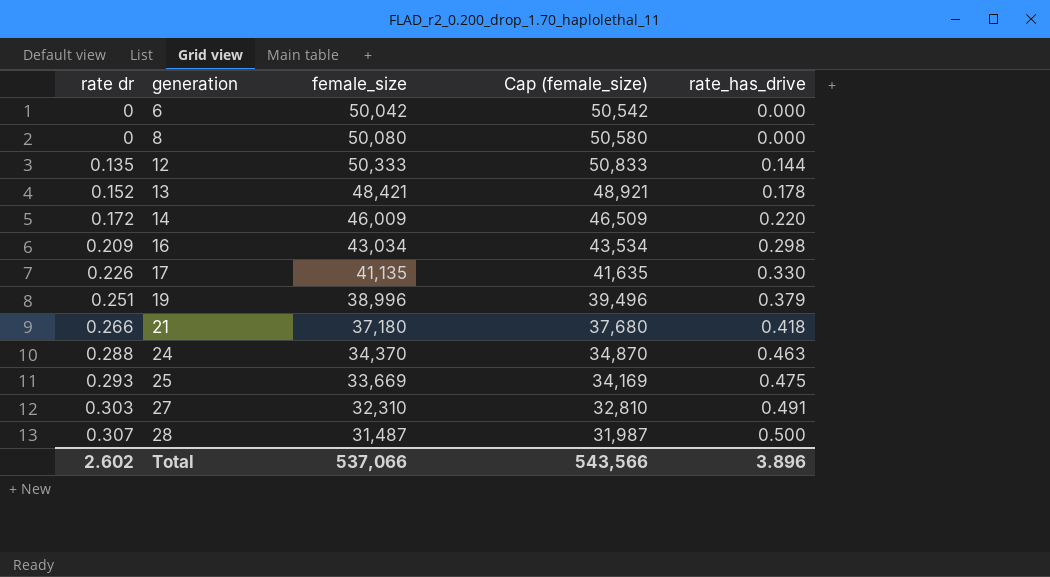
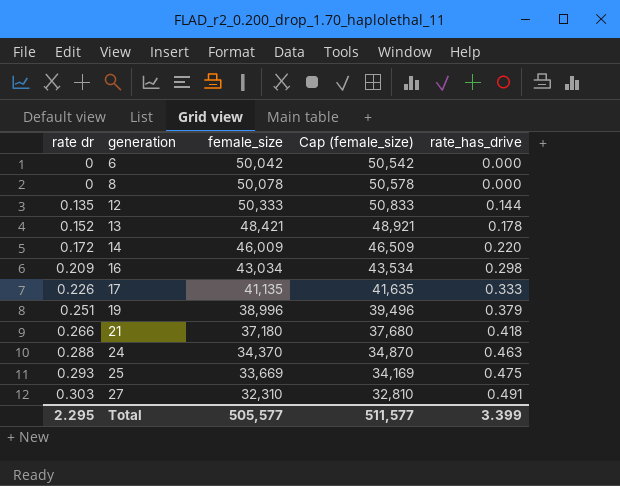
row 28: 0.307 | 31,487 | 31,987 | 0.500 -> none
8 | female_size: 50,080 -> 50,078
8 | Cap (female_size): 50,580 -> 50,578
17 | rate_has_drive: 0.330 -> 0.333
Total | rate dr: 2.602 -> 2.295
Total | female_size: 537,066 -> 505,577
Total | Cap (female_size): 543,566 -> 511,577
Total | rate_has_drive: 3.896 -> 3.399

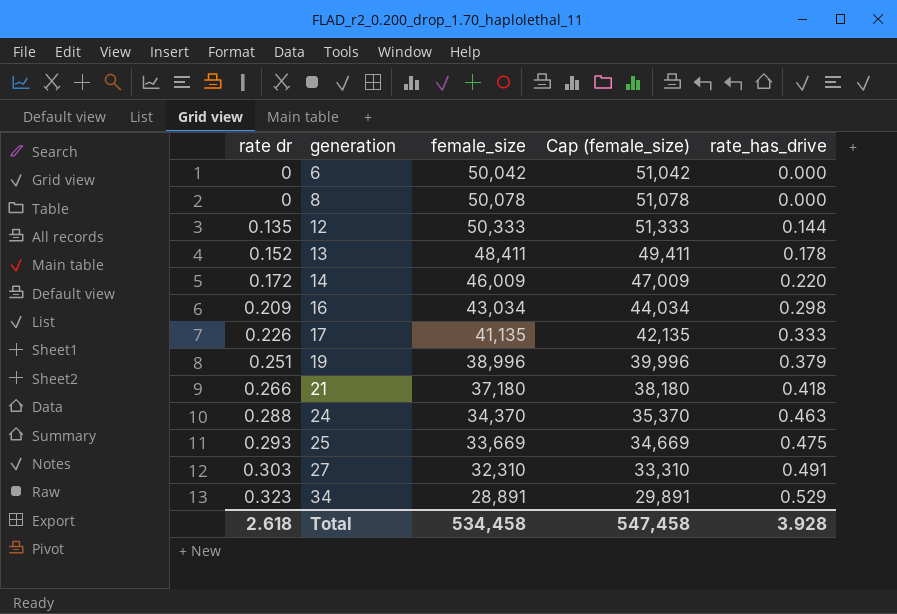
column Cap (female_size) | formula: [female_size] + 500 -> [female_size] + 1000
13 | female_size: 48,421 -> 48,411
row 34: none -> 0.323 | 28,891 | 29,891 | 0.529
Total | rate dr: 2.295 -> 2.618
Total | female_size: 505,577 -> 534,458
Total | Cap (female_size): 511,577 -> 547,458
Total | rate_has_drive: 3.399 -> 3.928

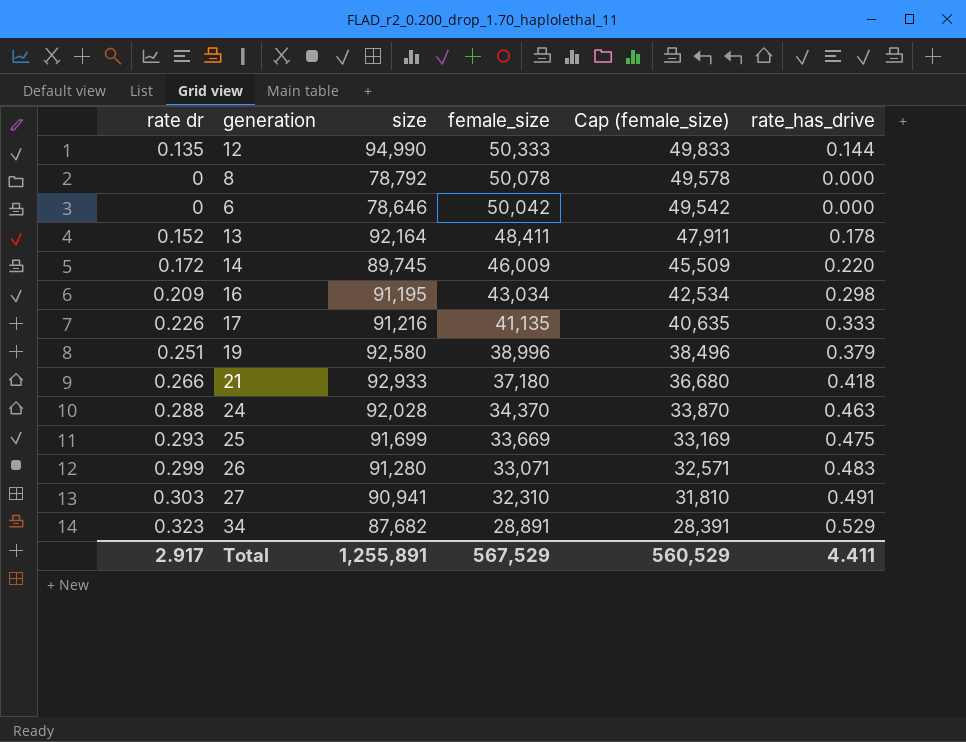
row order: rate dr ascending -> female_size descending
column size | position: none -> 3
column Cap (female_size) | formula: [female_size] + 1000 -> [female_size] - 500
row 26: none -> 0.299 | 91,280 | 33,071 | 32,571 | 0.483
Total | rate dr: 2.618 -> 2.917
Total | female_size: 534,458 -> 567,529
Total | Cap (female_size): 547,458 -> 560,529
Total | rate_has_drive: 3.928 -> 4.411

